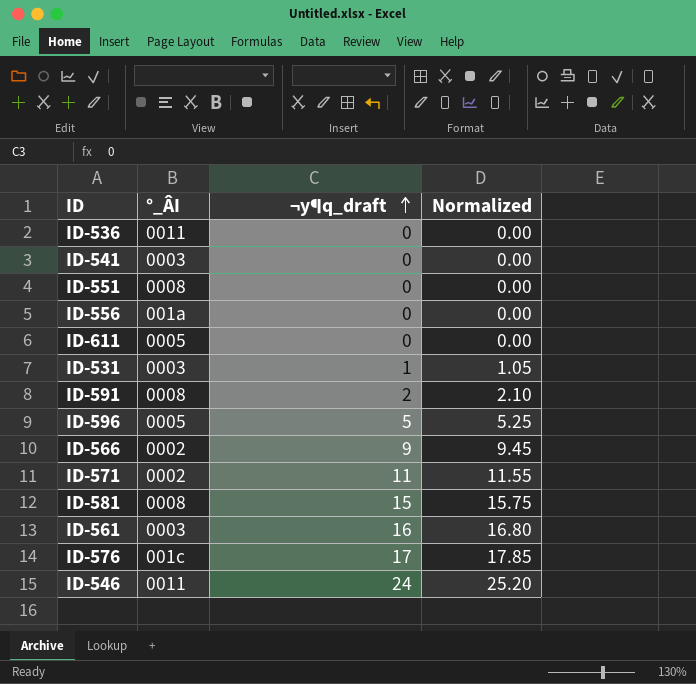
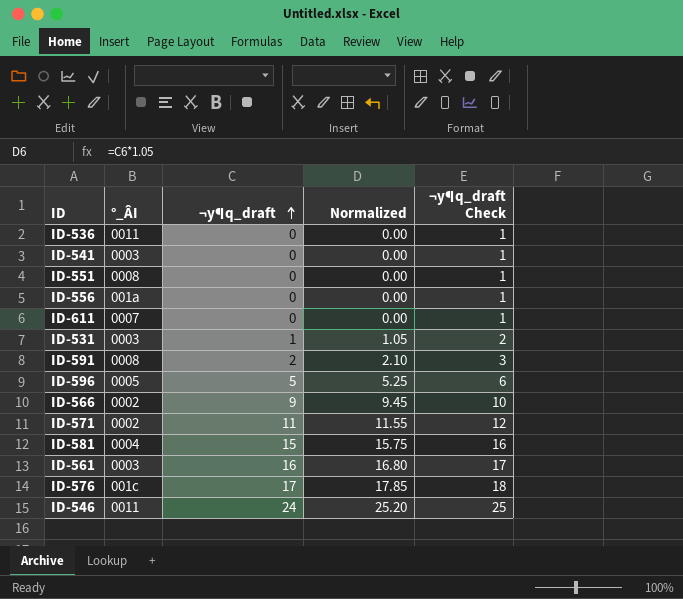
column ¬y¶q_draft Check | formula: none -> [¬y¶q_draft] + 1
ID-611 | °_ÂI: 0005 -> 0007
ID-581 | °_ÂI: 0008 -> 0004

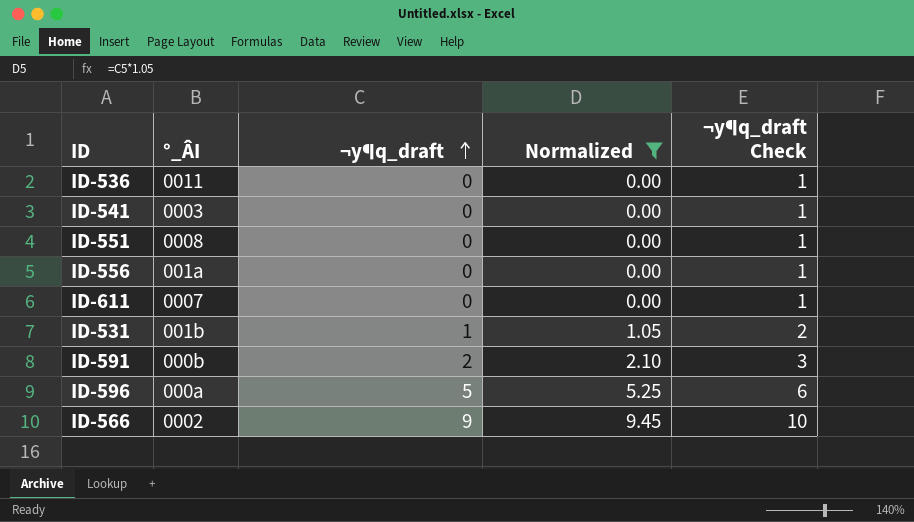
filter: none -> Normalized <= 9.45
ID-531 | °_ÂI: 0003 -> 001b
ID-591 | °_ÂI: 0008 -> 000b
ID-596 | °_ÂI: 0005 -> 000a

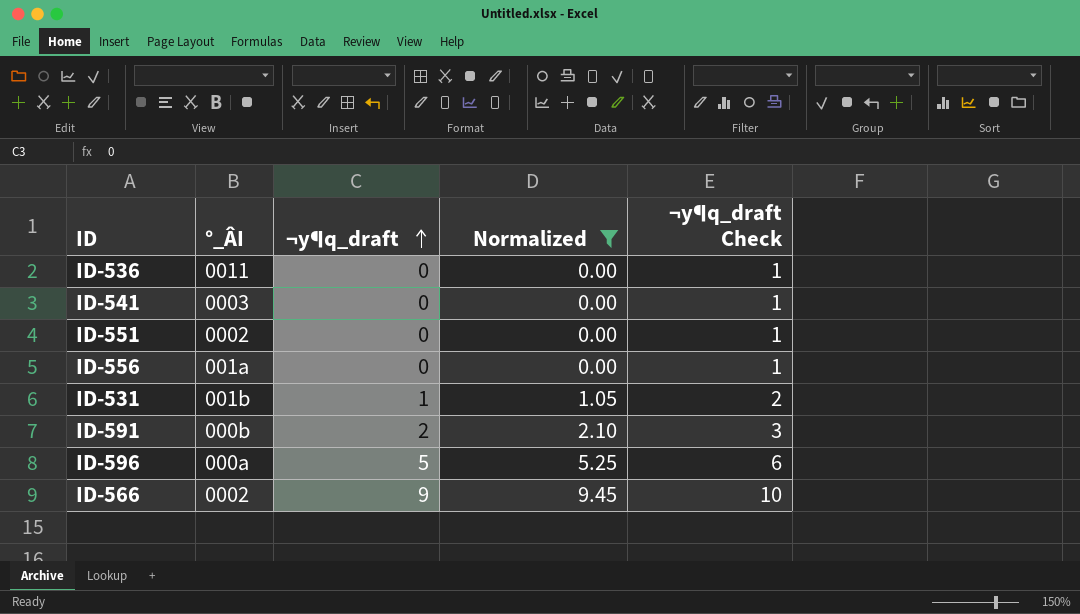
row ID-611: 0007 | 0 | 0.00 | 1 -> none
ID-551 | °_ÂI: 0008 -> 0002

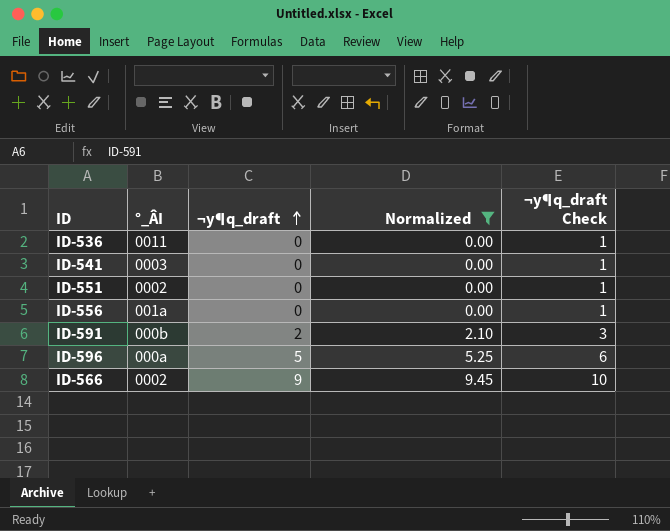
row ID-531: 001b | 1 | 1.05 | 2 -> none

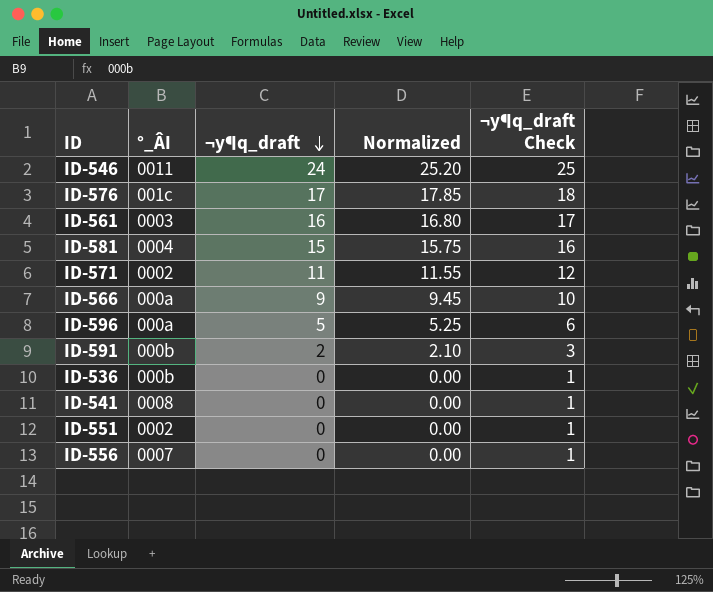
filter: Normalized <= 9.45 -> none
row order: ¬y¶q_draft ascending -> ¬y¶q_draft descending
ID-566 | °_ÂI: 0002 -> 000a
ID-536 | °_ÂI: 0011 -> 000b
ID-541 | °_ÂI: 0003 -> 0008
ID-556 | °_ÂI: 001a -> 0007

